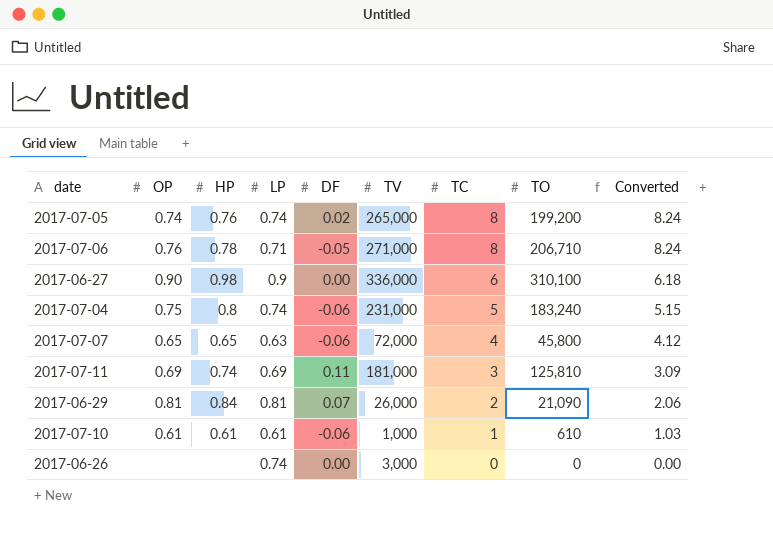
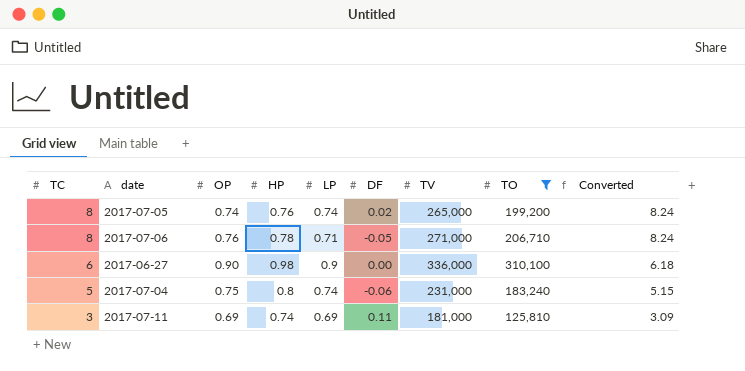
filter: none -> TO >= 125,810
column TC | position: 7 -> 1

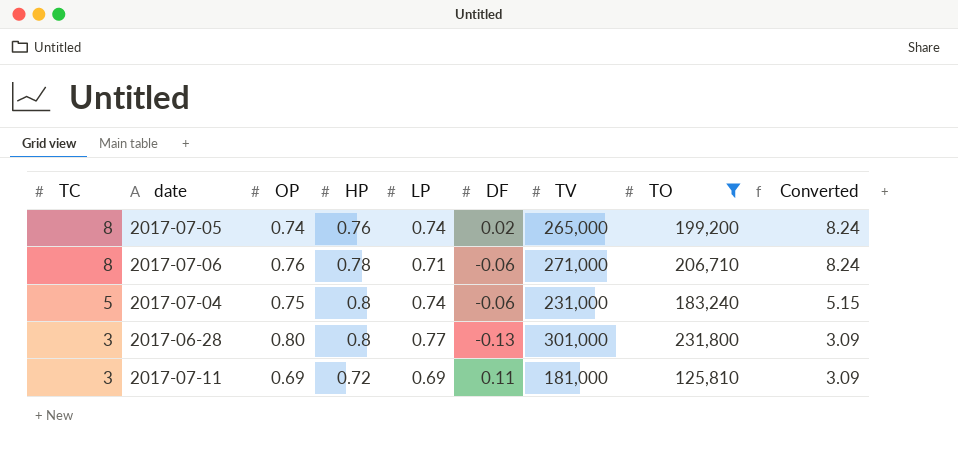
row 2017-06-27: 6 | 0.90 | 0.98 | 0.9 | 0.00 | 336,000 | 310,100 | 6.18 -> none
2017-07-06 | DF: -0.05 -> -0.06
row 2017-06-28: none -> 3 | 0.80 | 0.8 | 0.77 | -0.13 | 301,000 | 231,800 | 3.09
2017-07-11 | HP: 0.74 -> 0.72

